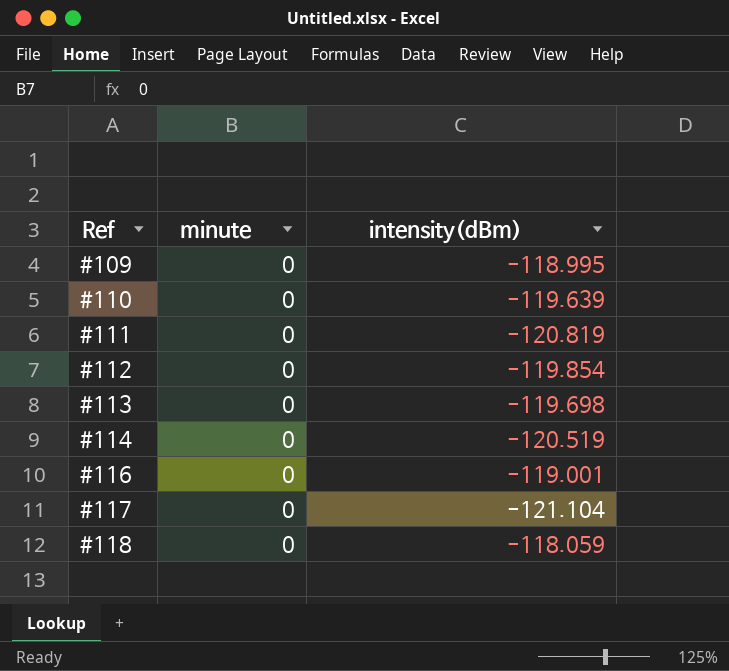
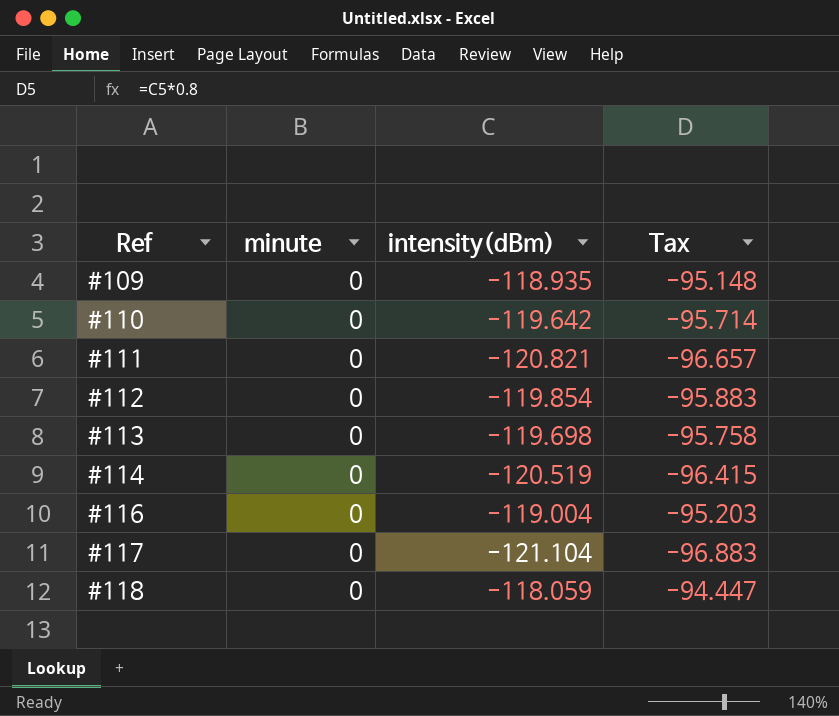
column Tax | formula: none -> [intensity(dBm)] * 0.8
#109 | intensity(dBm): -118.995 -> -118.935
#110 | intensity(dBm): -119.639 -> -119.642
#111 | intensity(dBm): -120.819 -> -120.821
#116 | intensity(dBm): -119.001 -> -119.004

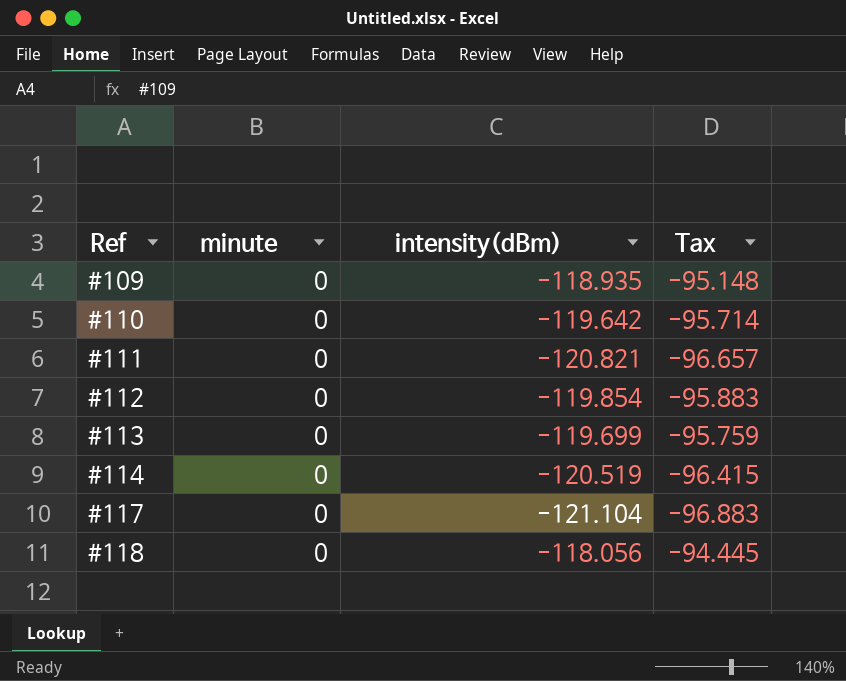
row #116: 0 | -119.004 | -95.203 -> none
#113 | intensity(dBm): -119.698 -> -119.699
#113 | Tax: -95.758 -> -95.759
#118 | intensity(dBm): -118.059 -> -118.056
#118 | Tax: -94.447 -> -94.445

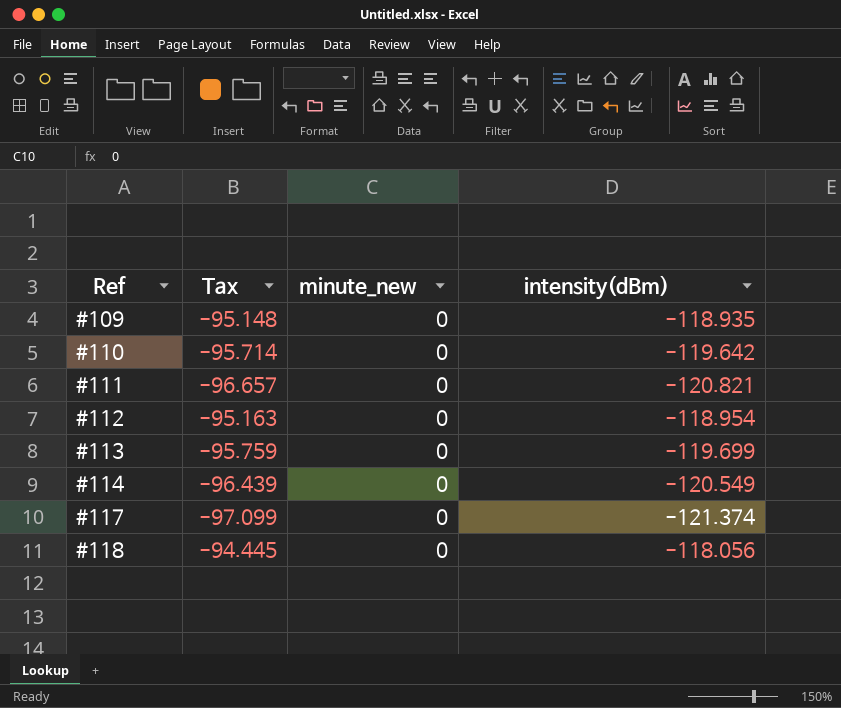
column Tax | position: 4 -> 2
column name: minute -> minute_new
#112 | Tax: -95.883 -> -95.163
#112 | intensity(dBm): -119.854 -> -118.954
#114 | Tax: -96.415 -> -96.439
#114 | intensity(dBm): -120.519 -> -120.549
#117 | Tax: -96.883 -> -97.099
#117 | intensity(dBm): -121.104 -> -121.374

